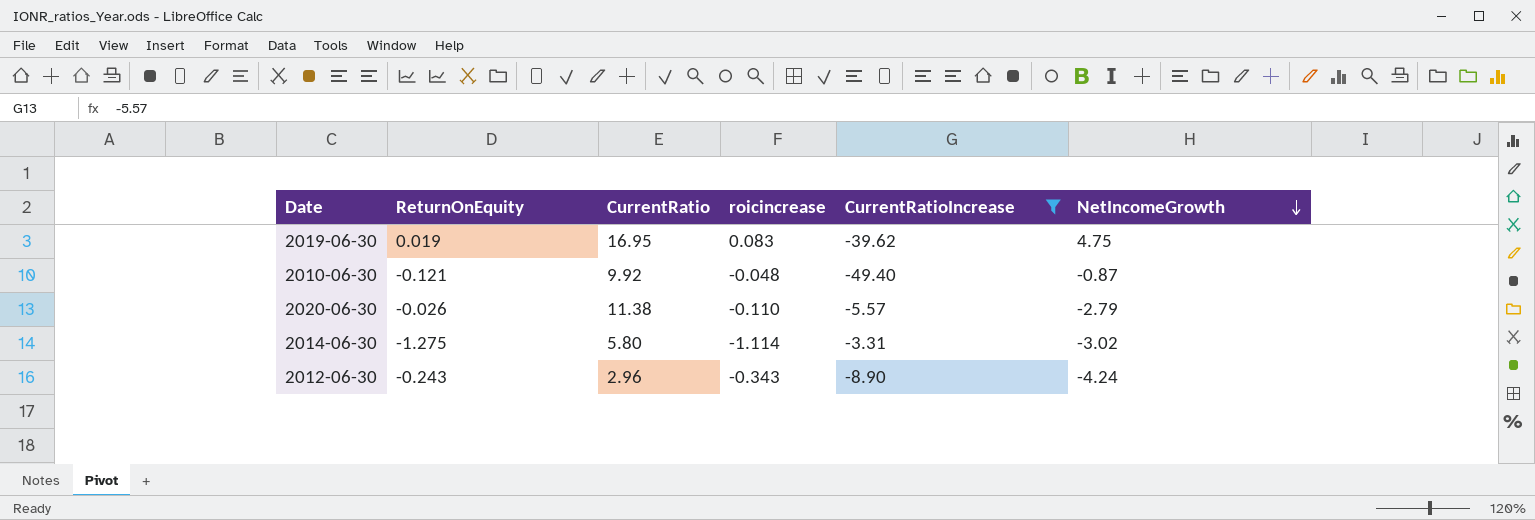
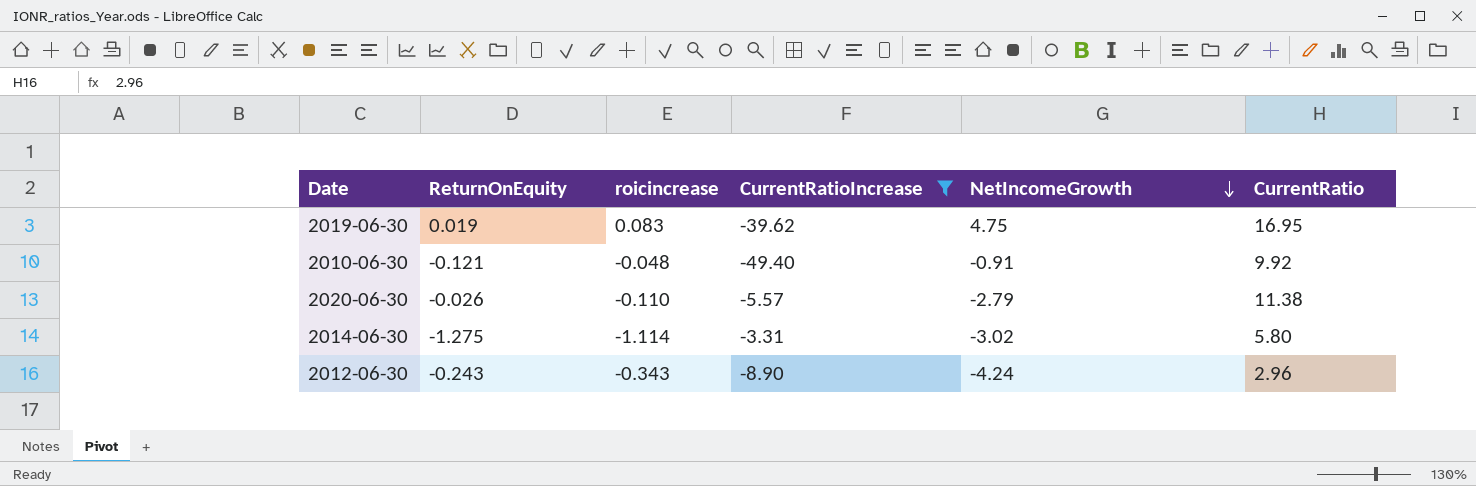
column CurrentRatio | position: 3 -> 6
2010-06-30 | NetIncomeGrowth: -0.87 -> -0.91

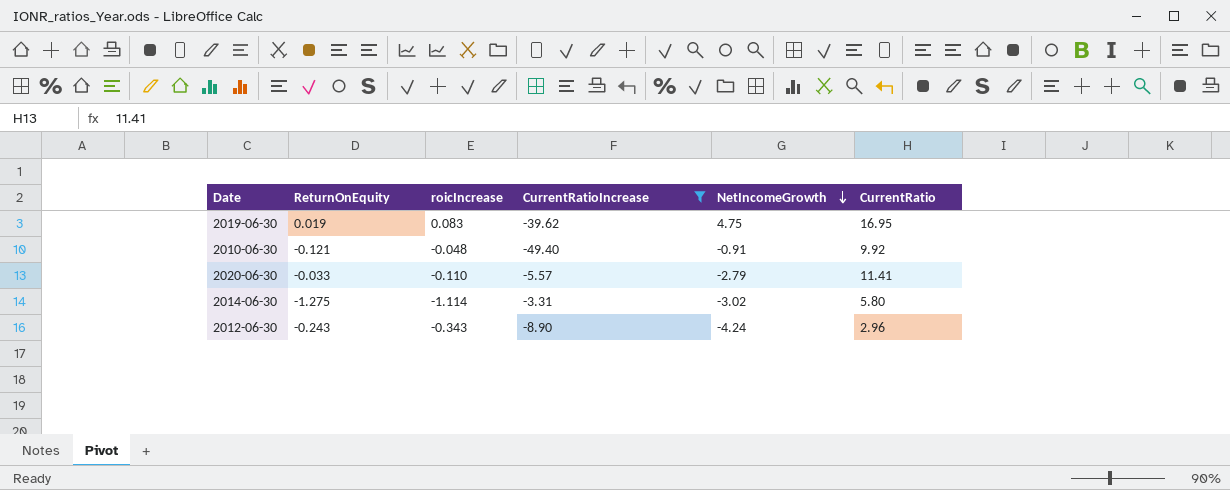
column name: roicincrease -> roicIncrease
2020-06-30 | ReturnOnEquity: -0.026 -> -0.033
2020-06-30 | CurrentRatio: 11.38 -> 11.41

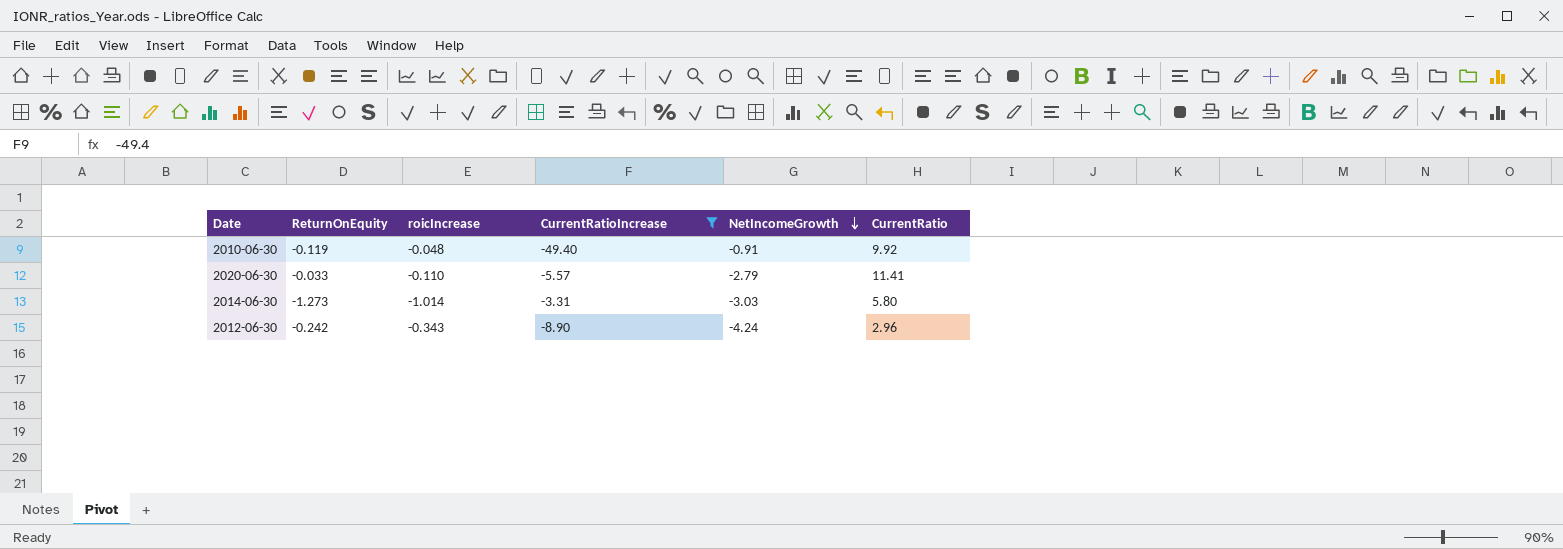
row 2019-06-30: 0.019 | 0.083 | -39.62 | 4.75 | 16.95 -> none
2010-06-30 | ReturnOnEquity: -0.121 -> -0.119
2014-06-30 | ReturnOnEquity: -1.275 -> -1.273
2014-06-30 | roicIncrease: -1.114 -> -1.014
2014-06-30 | NetIncomeGrowth: -3.02 -> -3.03
2012-06-30 | ReturnOnEquity: -0.243 -> -0.242

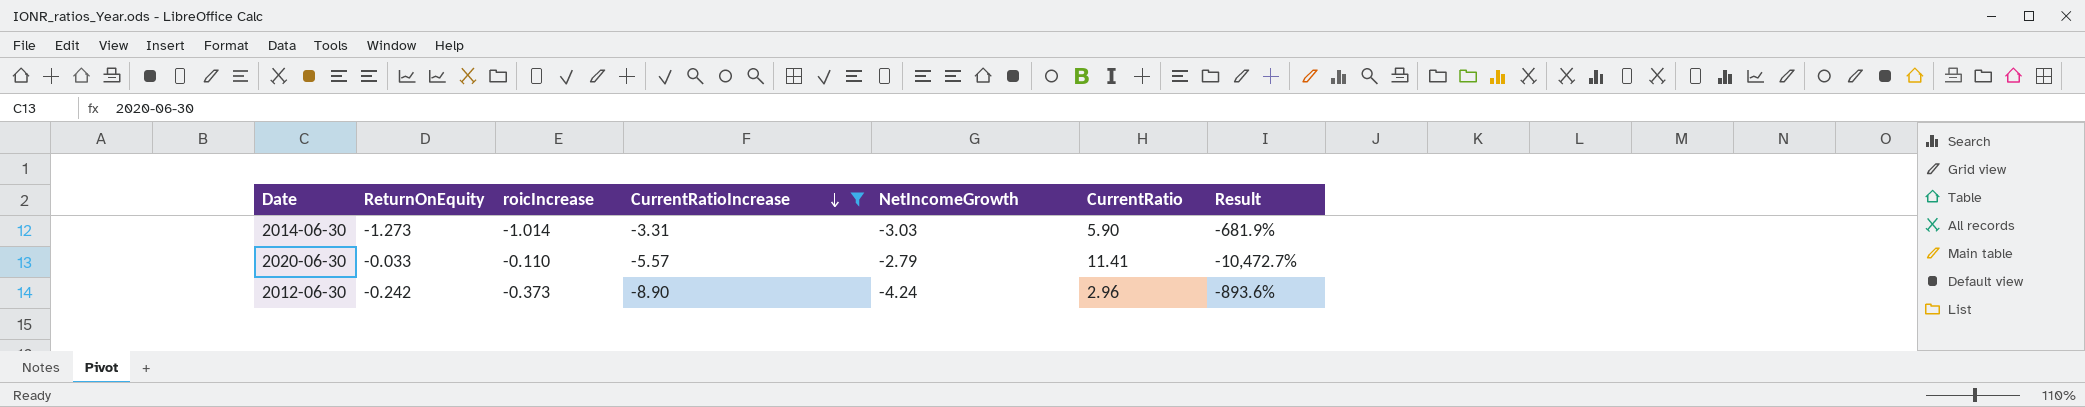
row order: NetIncomeGrowth descending -> CurrentRatioIncrease descending
column Result | formula: none -> ([CurrentRatio] - [roicIncrease]) / [roicIncrease]
row 2010-06-30: -0.119 | -0.048 | -49.40 | -0.91 | 9.92 -> none
2014-06-30 | CurrentRatio: 5.80 -> 5.90
2012-06-30 | roicIncrease: -0.343 -> -0.373

